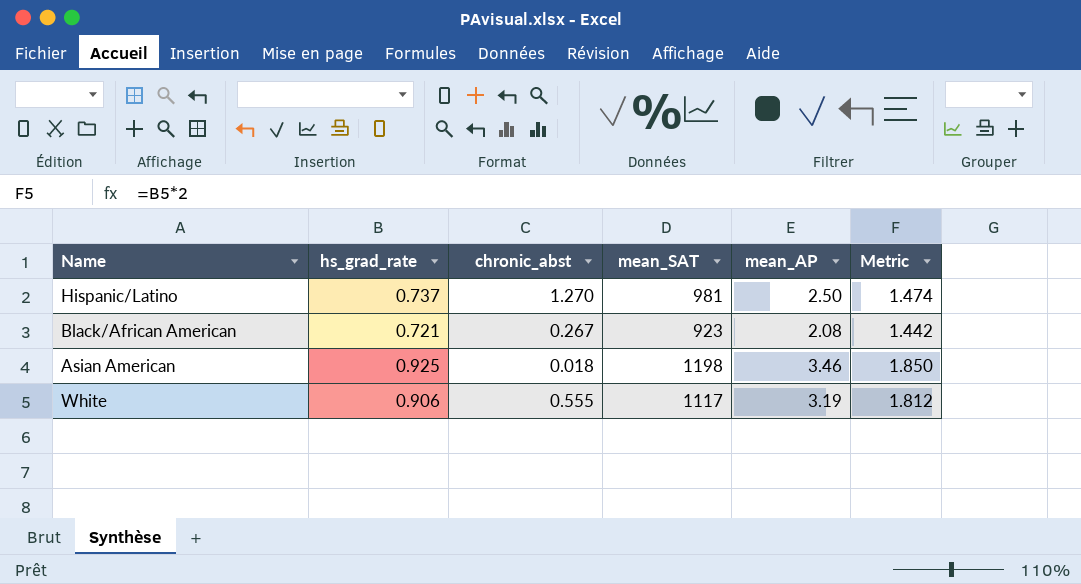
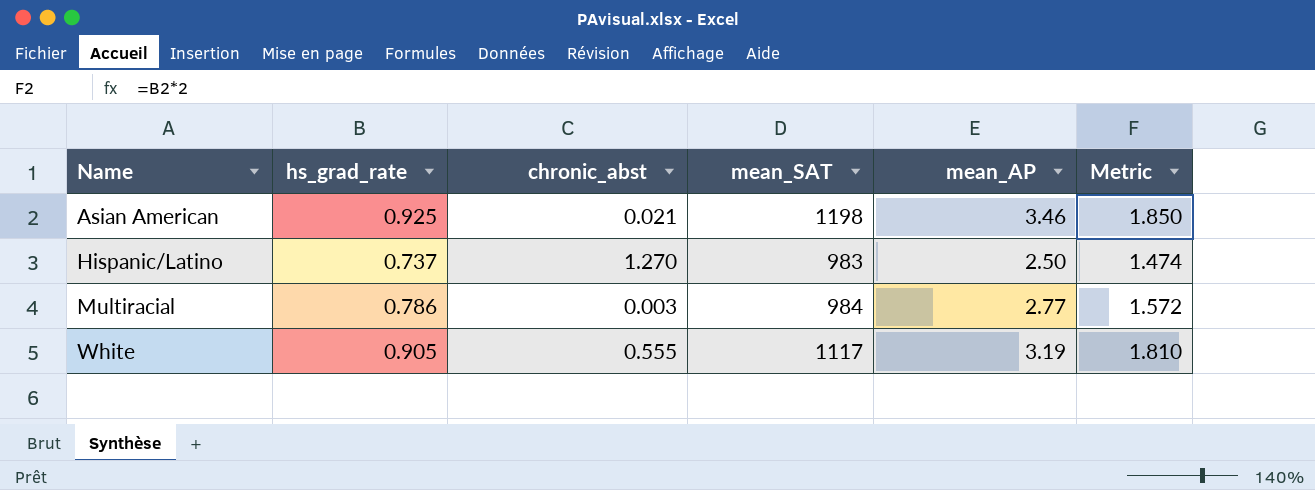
row order: none -> Name ascending
row Black/African American: 0.721 | 0.267 | 923 | 2.08 | 1.442 -> none
Asian American | chronic_abst: 0.018 -> 0.021
Hispanic/Latino | mean_SAT: 981 -> 983
row Multiracial: none -> 0.786 | 0.003 | 984 | 2.77 | 1.572
White | hs_grad_rate: 0.906 -> 0.905
White | Metric: 1.812 -> 1.810

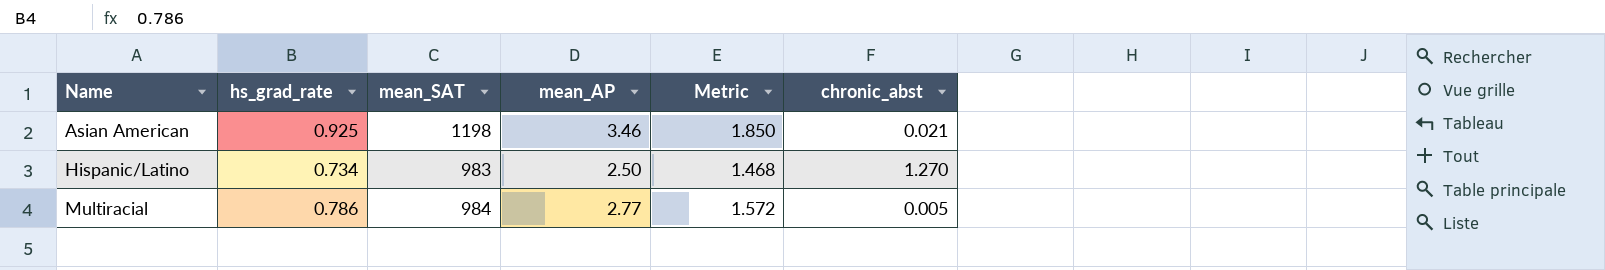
column chronic_abst | position: 3 -> 6
row White: 0.905 | 0.555 | 1117 | 3.19 | 1.810 -> none
Hispanic/Latino | hs_grad_rate: 0.737 -> 0.734
Hispanic/Latino | Metric: 1.474 -> 1.468
Multiracial | chronic_abst: 0.003 -> 0.005

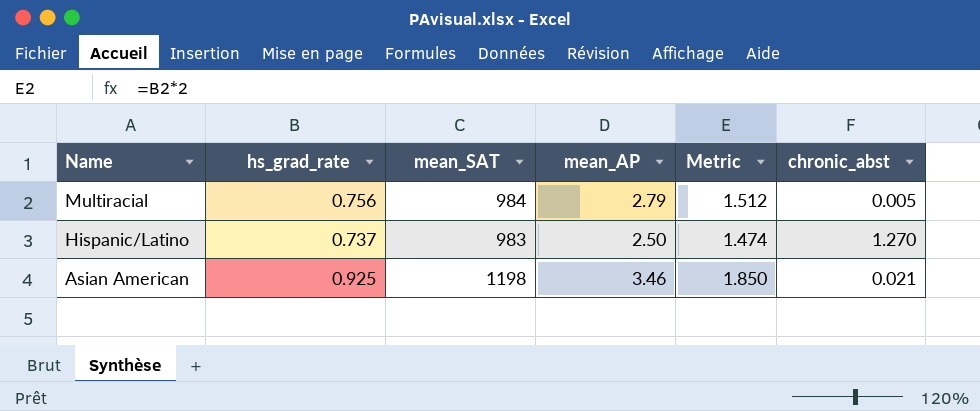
row order: Name ascending -> Name descending
Multiracial | hs_grad_rate: 0.786 -> 0.756
Multiracial | mean_AP: 2.77 -> 2.79
Multiracial | Metric: 1.572 -> 1.512
Hispanic/Latino | hs_grad_rate: 0.734 -> 0.737
Hispanic/Latino | Metric: 1.468 -> 1.474

